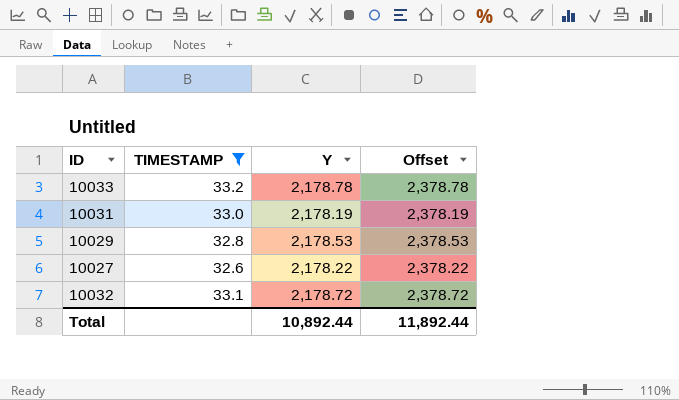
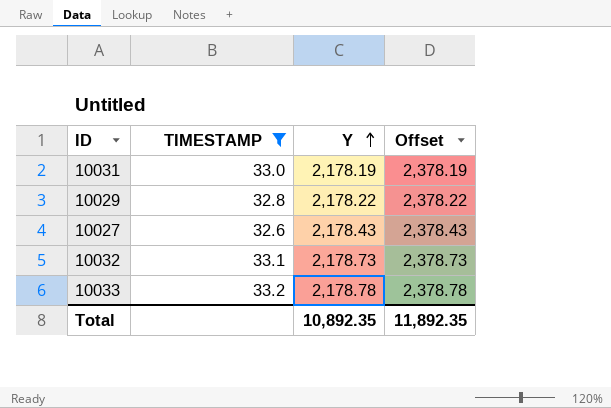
row order: none -> Y ascending
10029 | Y: 2,178.53 -> 2,178.22
10029 | Offset: 2,378.53 -> 2,378.22
10027 | Y: 2,178.22 -> 2,178.43
10027 | Offset: 2,378.22 -> 2,378.43
10032 | Y: 2,178.72 -> 2,178.73
10032 | Offset: 2,378.72 -> 2,378.73
Total | Y: 10,892.44 -> 10,892.35
Total | Offset: 11,892.44 -> 11,892.35

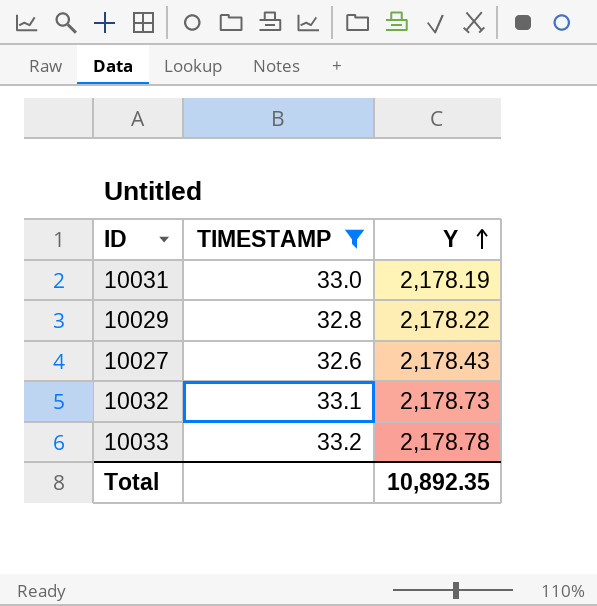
column Offset | formula: [Y] + 200 -> none

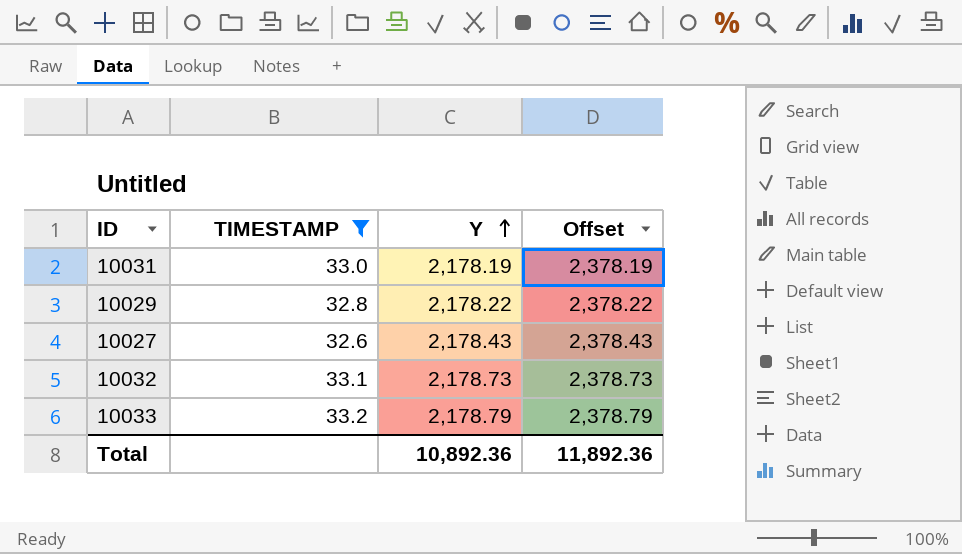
column Offset | formula: none -> [Y] + 200
10033 | Y: 2,178.78 -> 2,178.79
Total | Y: 10,892.35 -> 10,892.36

